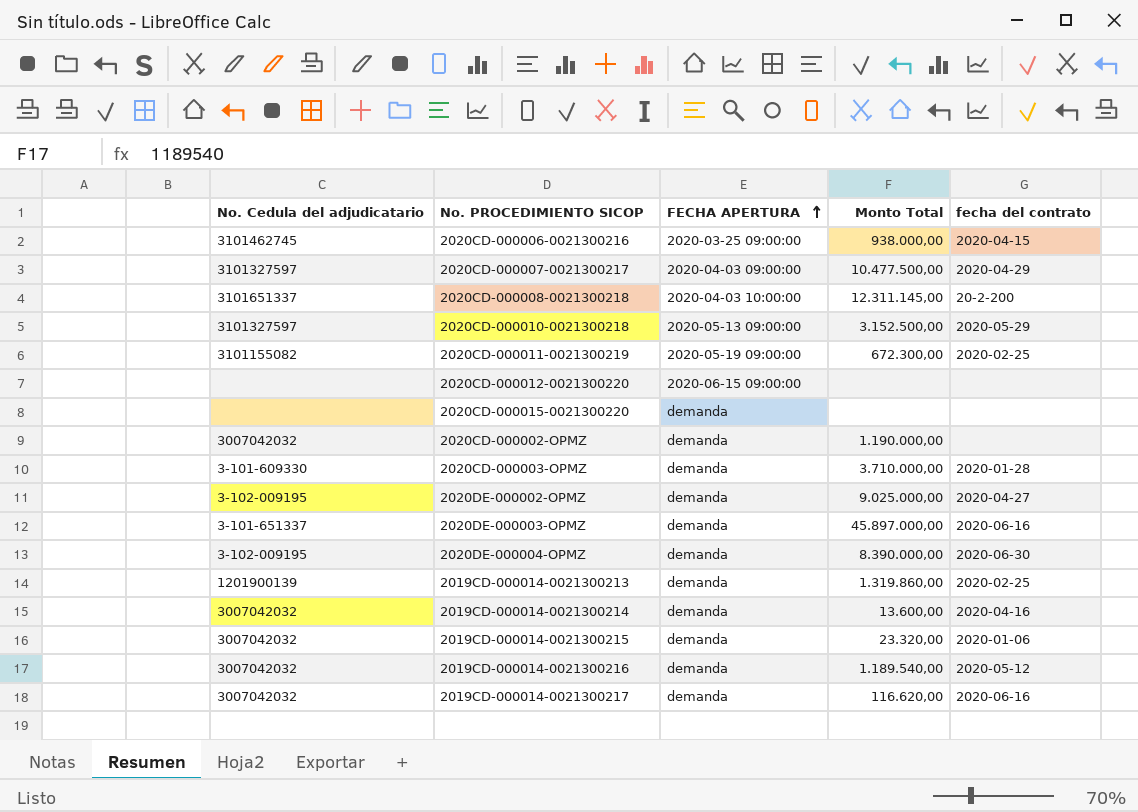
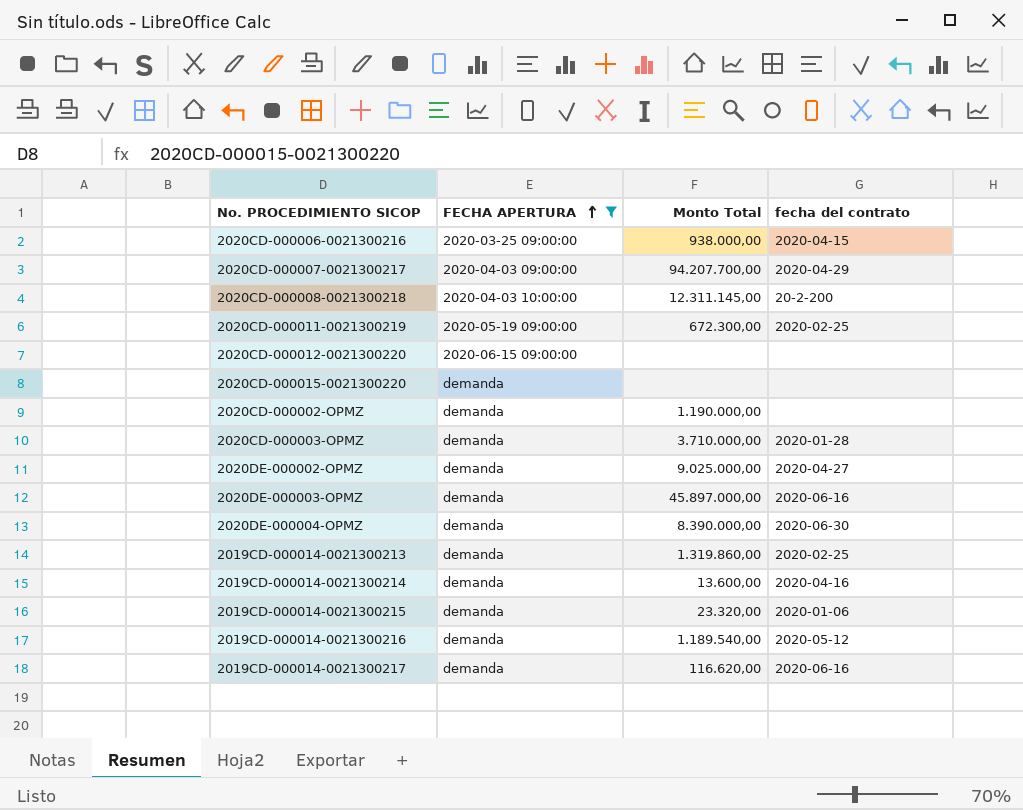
filter: none -> FECHA APERTURA != 2020-05-13 09:00:00
column No. Cedula del adjudicatario | position: 1 -> none
2020CD-000007-0021300217 | Monto Total: 10.477.500,00 -> 94.207.700,00

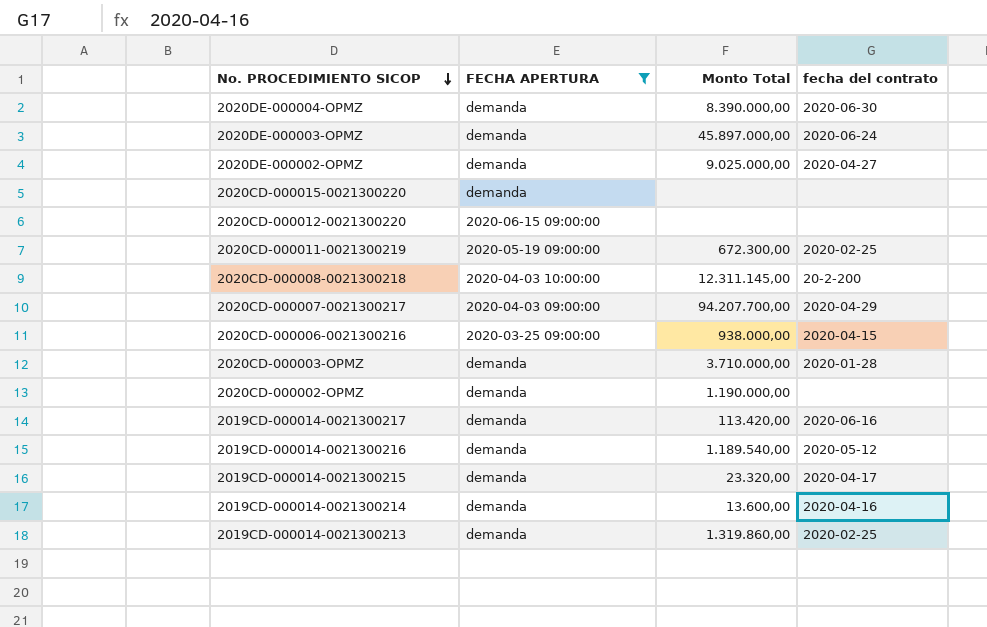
row order: FECHA APERTURA ascending -> No. PROCEDIMIENTO SICOP descending
2020DE-000003-OPMZ | fecha del contrato: 2020-06-16 -> 2020-06-24
2019CD-000014-0021300217 | Monto Total: 116.620,00 -> 113.420,00
2019CD-000014-0021300215 | fecha del contrato: 2020-01-06 -> 2020-04-17

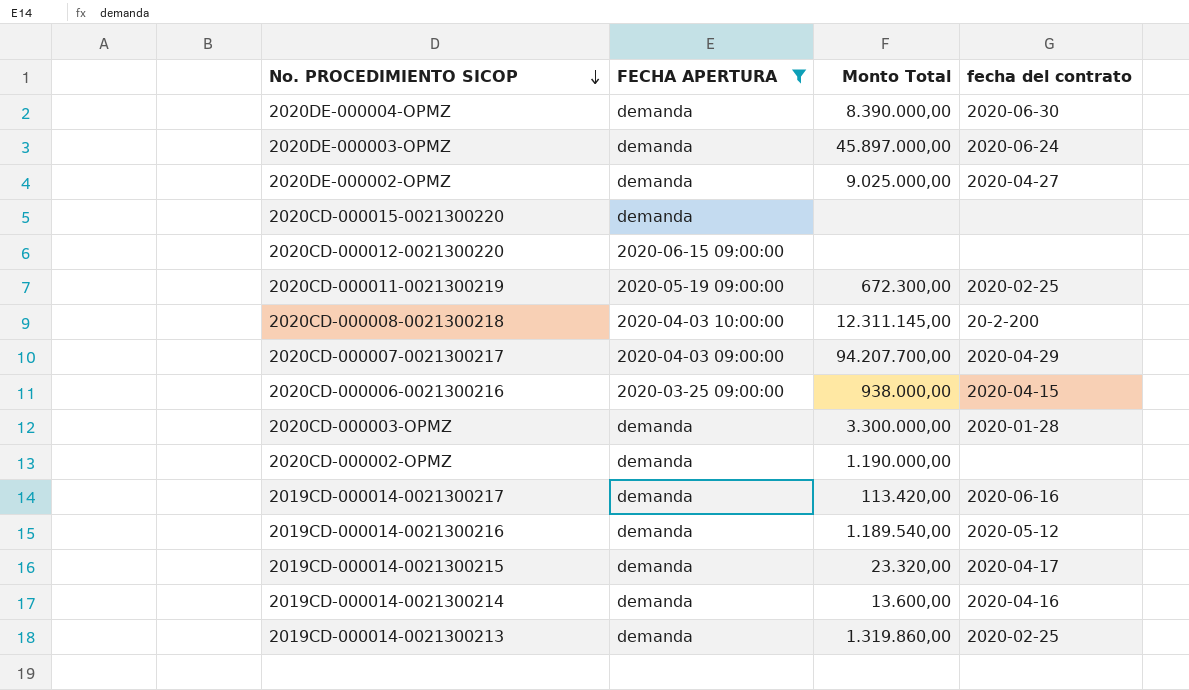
2020CD-000003-OPMZ | Monto Total: 3.710.000,00 -> 3.300.000,00

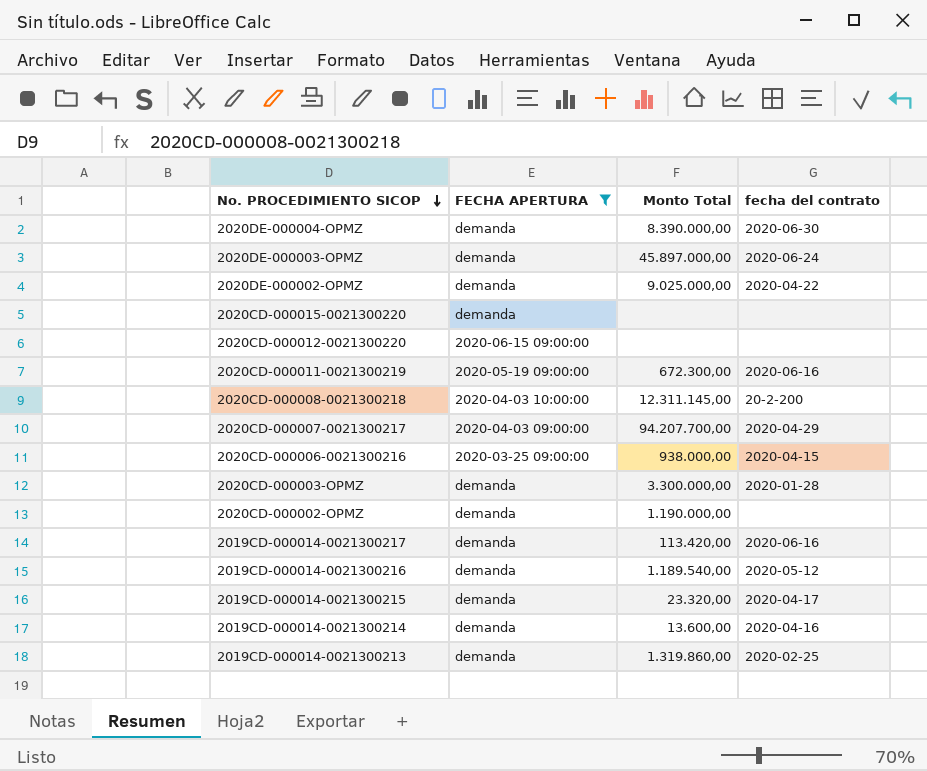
2020DE-000002-OPMZ | fecha del contrato: 2020-04-27 -> 2020-04-22
2020CD-000011-0021300219 | fecha del contrato: 2020-02-25 -> 2020-06-16

